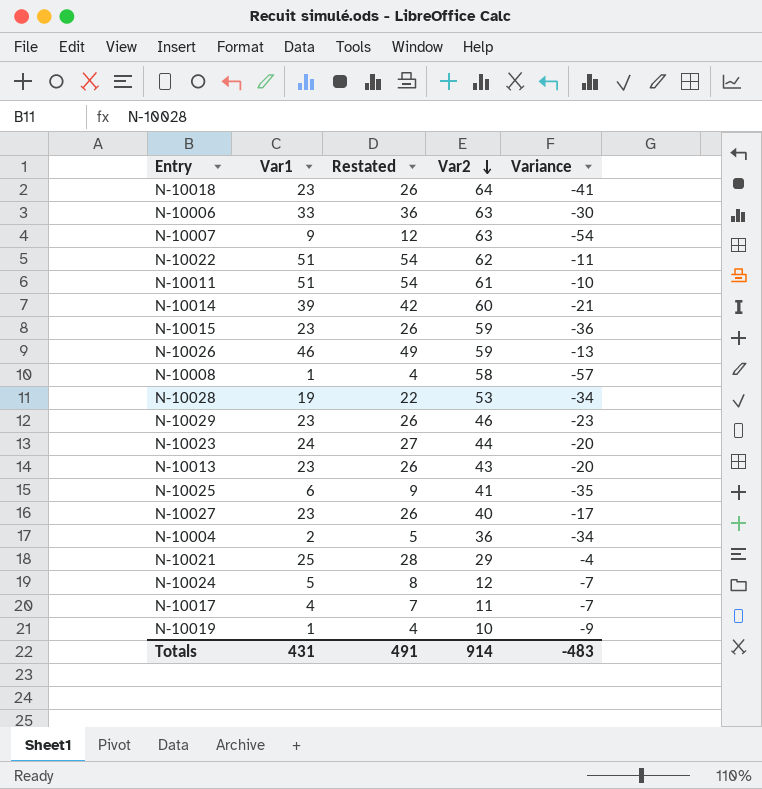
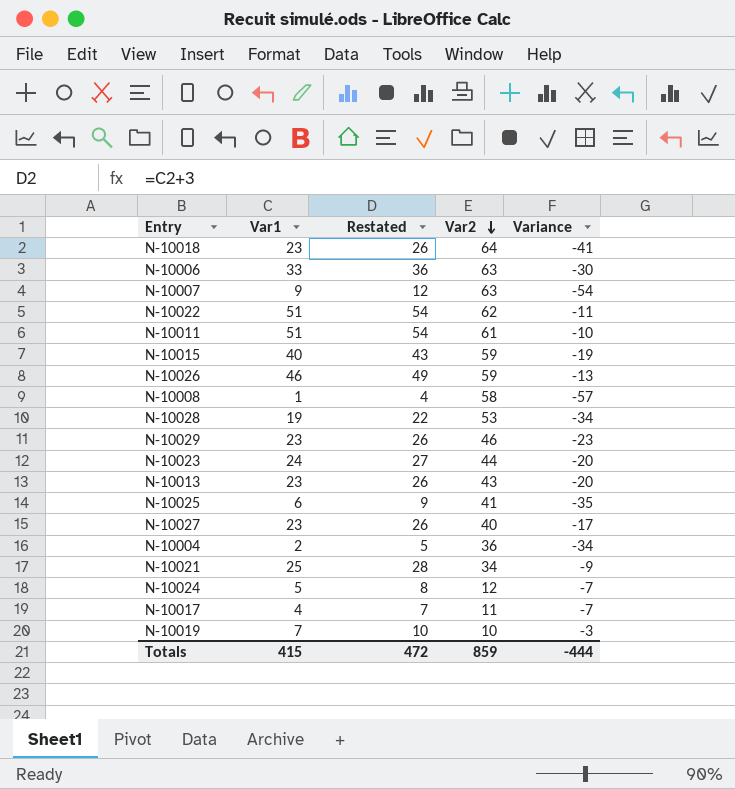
row N-10014: 39 | 42 | 60 | -21 -> none
N-10015 | Var1: 23 -> 40
N-10015 | Restated: 26 -> 43
N-10015 | Variance: -36 -> -19
N-10021 | Var2: 29 -> 34
N-10021 | Variance: -4 -> -9
N-10019 | Var1: 1 -> 7
N-10019 | Restated: 4 -> 10
N-10019 | Variance: -9 -> -3
Totals | Var1: 431 -> 415
Totals | Restated: 491 -> 472
Totals | Var2: 914 -> 859
Totals | Variance: -483 -> -444

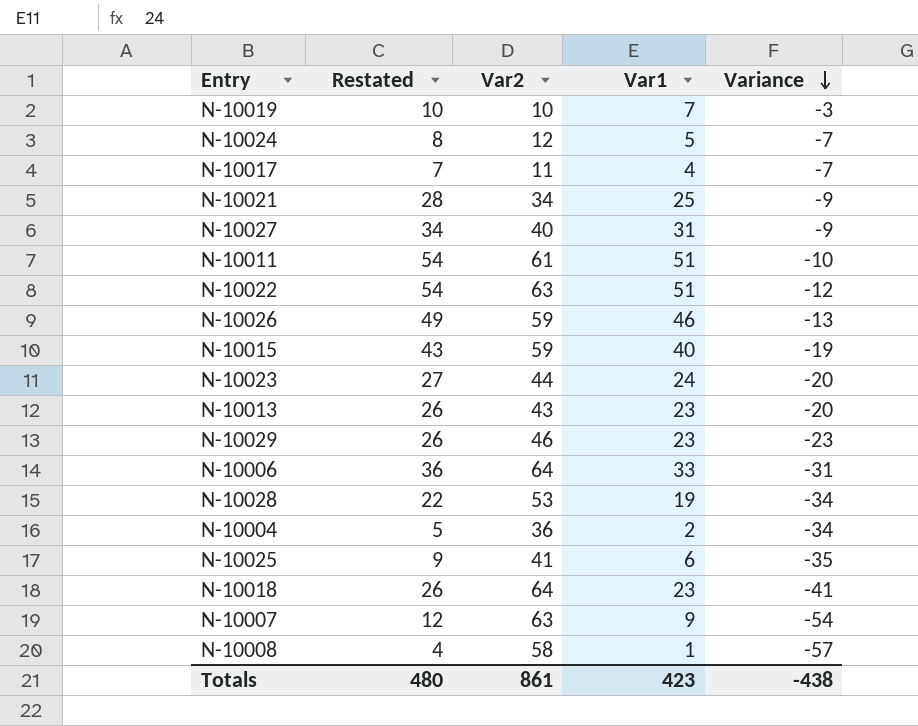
row order: Var2 descending -> Variance descending
column Var1 | position: 2 -> 4
N-10027 | Restated: 26 -> 34
N-10027 | Var1: 23 -> 31
N-10027 | Variance: -17 -> -9
N-10022 | Var2: 62 -> 63
N-10022 | Variance: -11 -> -12
N-10006 | Var2: 63 -> 64
N-10006 | Variance: -30 -> -31
Totals | Restated: 472 -> 480
Totals | Var2: 859 -> 861
Totals | Var1: 415 -> 423
Totals | Variance: -444 -> -438

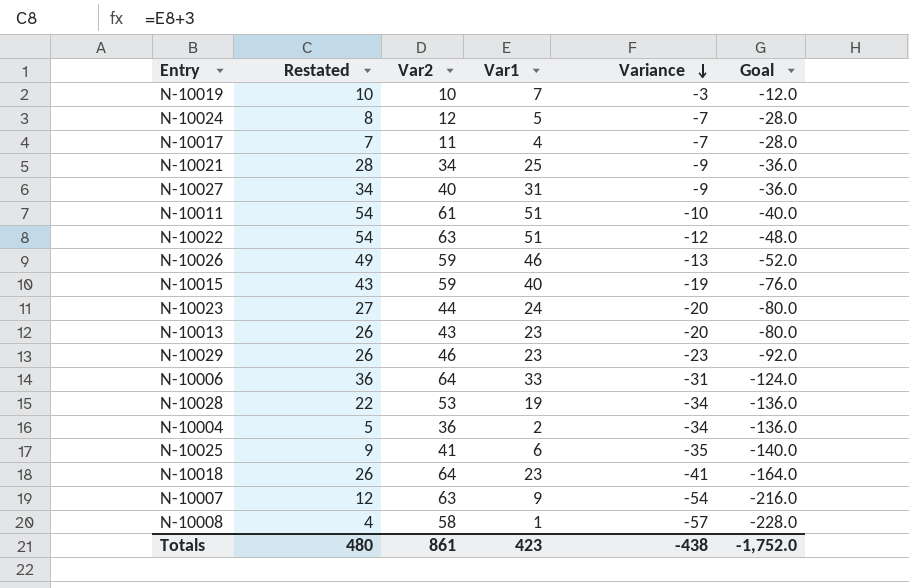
column Goal | formula: none -> [Variance] * 4

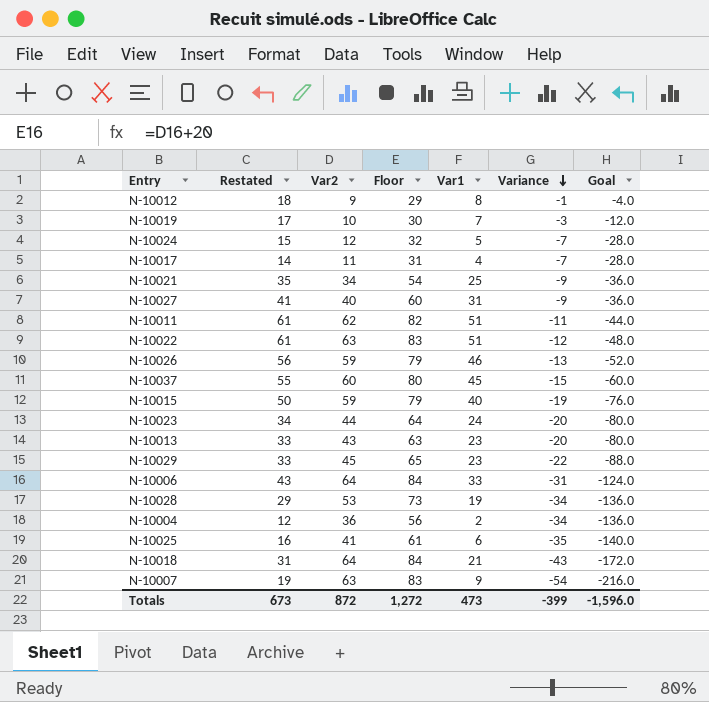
column Restated | formula: [Var1] + 3 -> [Var1] + 10
column Floor | formula: none -> [Var2] + 20
row N-10008: 4 | 58 | 1 | -57 | -228.0 -> none
row N-10012: none -> 18 | 9 | 29 | 8 | -1 | -4.0
N-10011 | Var2: 61 -> 62
N-10011 | Variance: -10 -> -11
N-10011 | Goal: -40.0 -> -44.0
row N-10037: none -> 55 | 60 | 80 | 45 | -15 | -60.0
N-10029 | Var2: 46 -> 45
N-10029 | Variance: -23 -> -22
N-10029 | Goal: -92.0 -> -88.0
N-10018 | Var1: 23 -> 21
N-10018 | Variance: -41 -> -43
N-10018 | Goal: -164.0 -> -172.0
Totals | Restated: 480 -> 673
Totals | Var2: 861 -> 872
Totals | Var1: 423 -> 473
Totals | Variance: -438 -> -399
Totals | Goal: -1,752.0 -> -1,596.0

